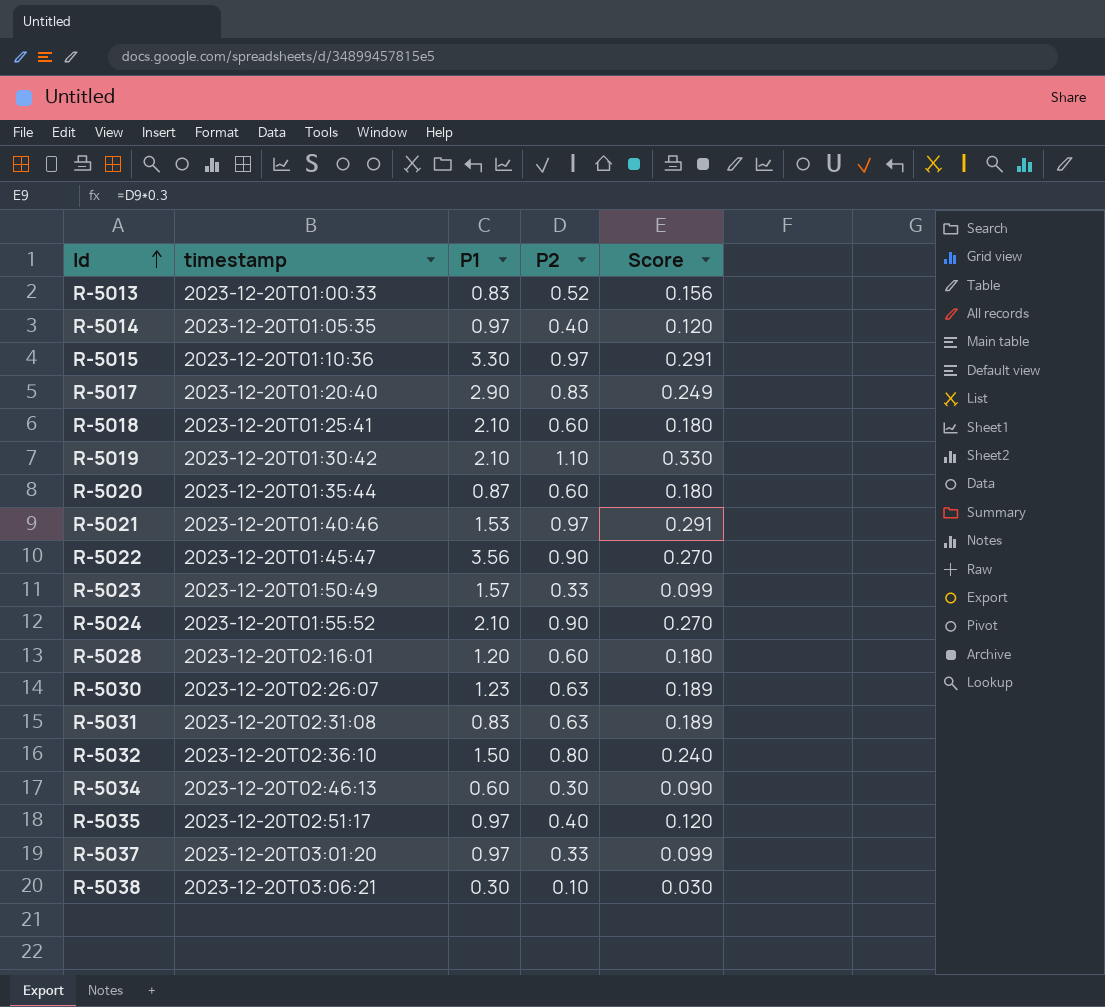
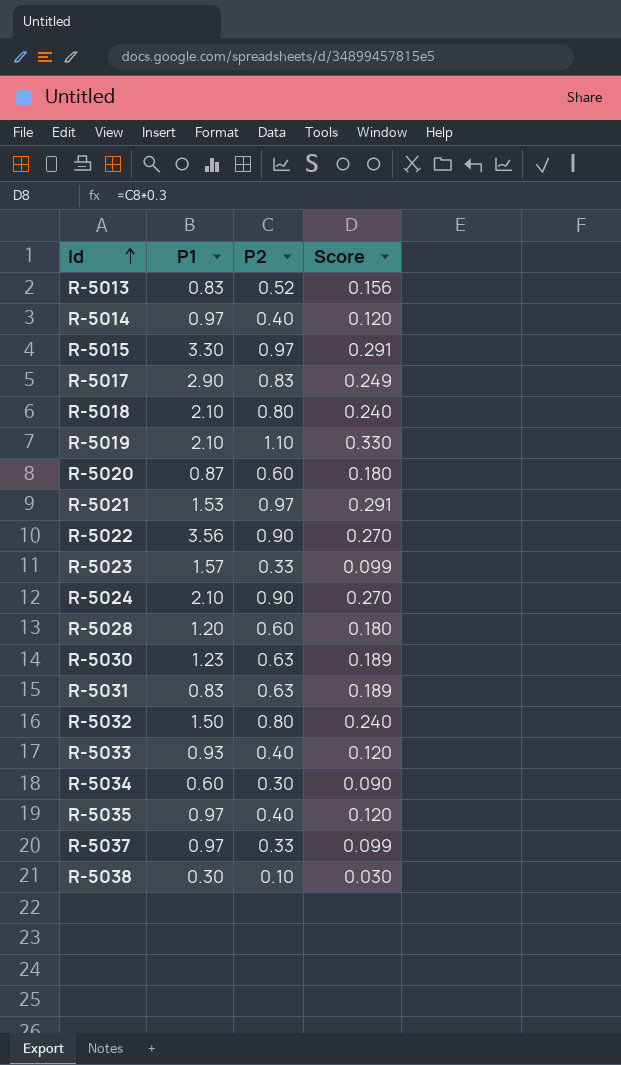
column timestamp | position: 2 -> none
R-5018 | P2: 0.60 -> 0.80
R-5018 | Score: 0.180 -> 0.240
row R-5033: none -> 0.93 | 0.40 | 0.120

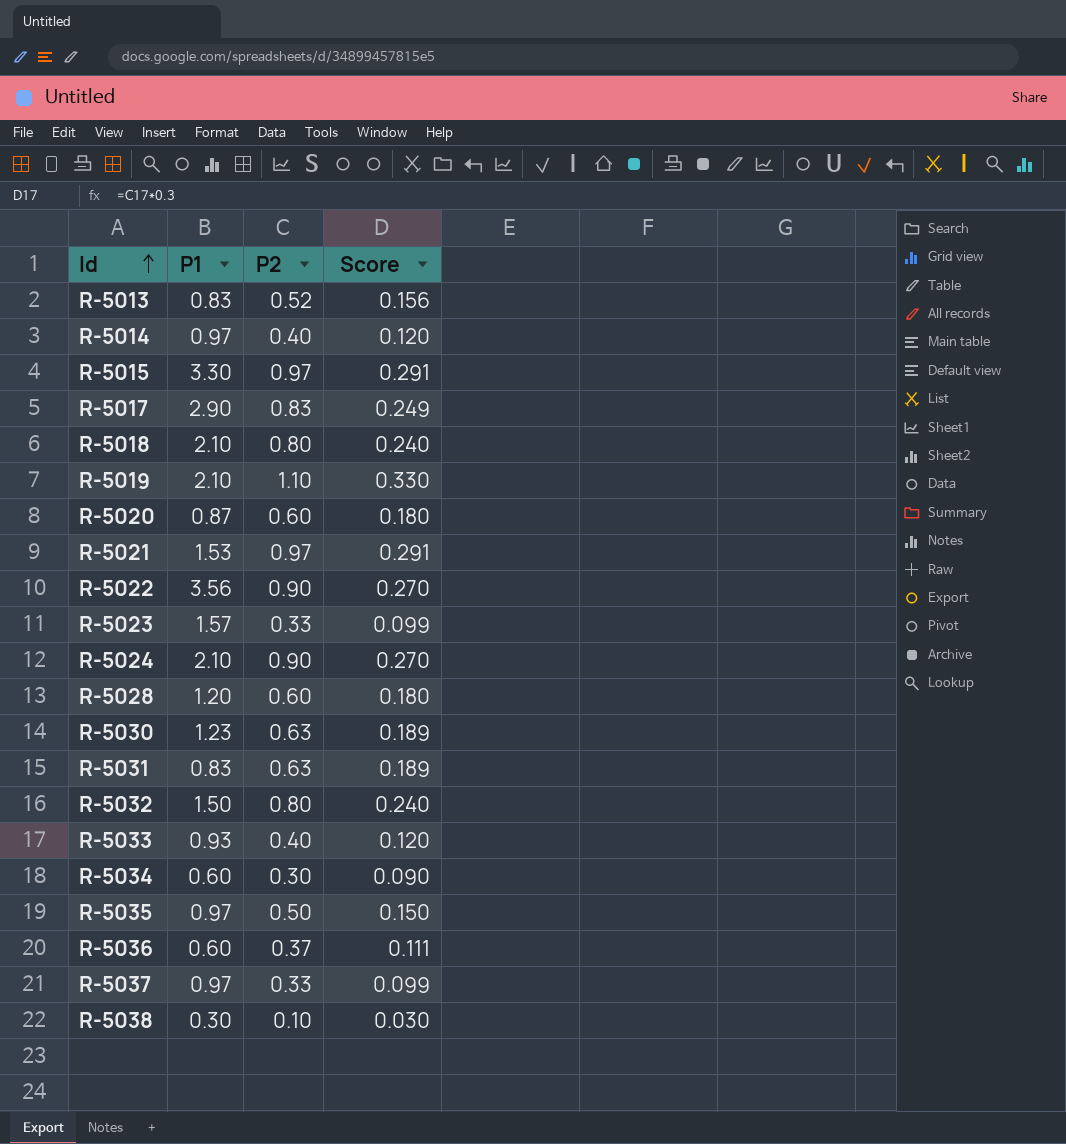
R-5035 | P2: 0.40 -> 0.50
R-5035 | Score: 0.120 -> 0.150
row R-5036: none -> 0.60 | 0.37 | 0.111

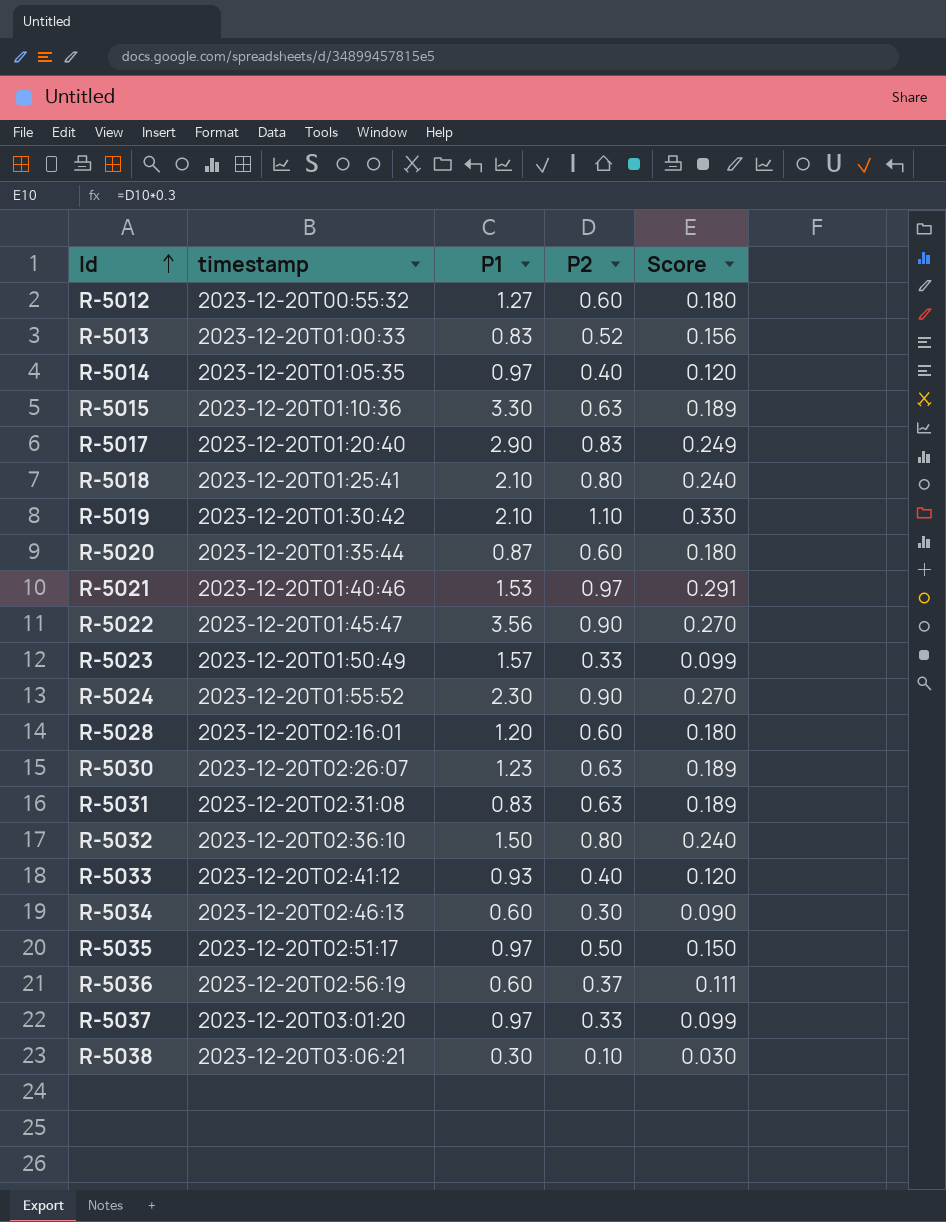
column timestamp | position: none -> 2
row R-5012: none -> 2023-12-20T00:55:32 | 1.27 | 0.60 | 0.180
R-5015 | P2: 0.97 -> 0.63
R-5015 | Score: 0.291 -> 0.189
R-5024 | P1: 2.10 -> 2.30

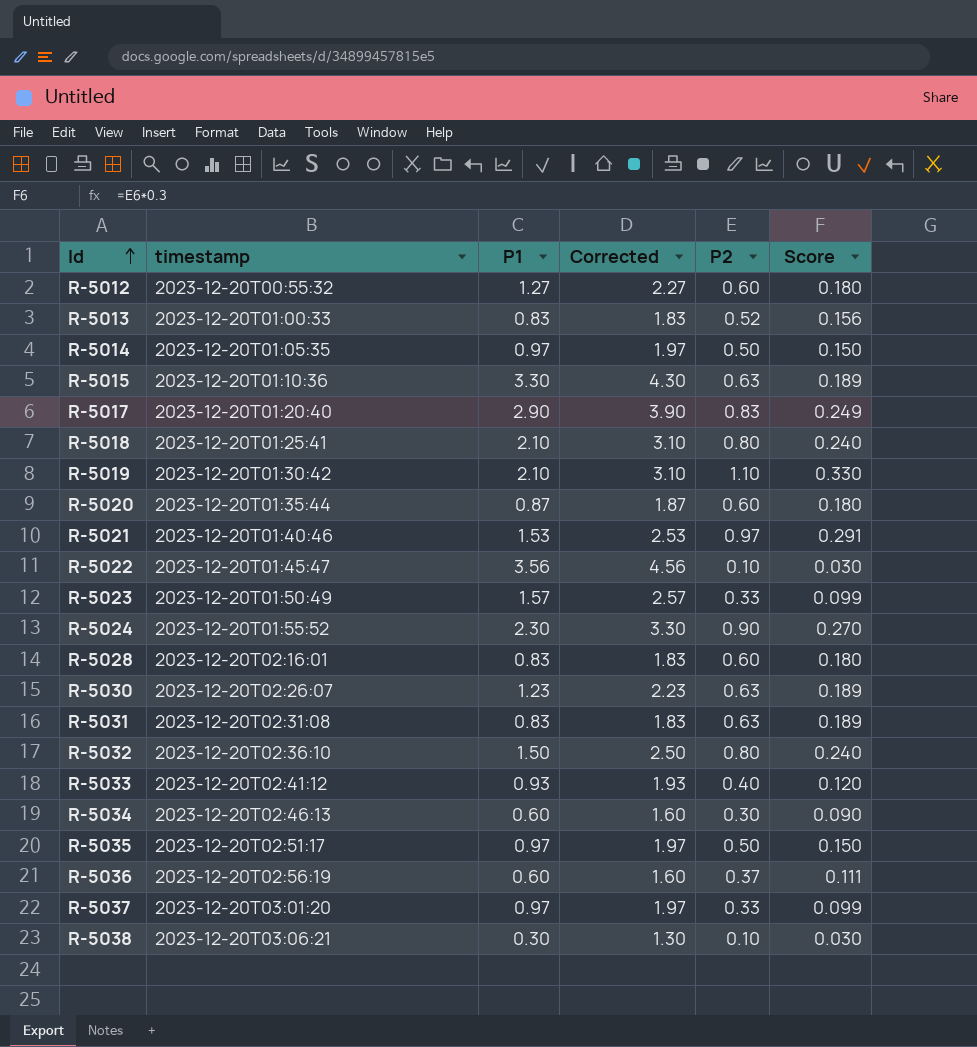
column Corrected | formula: none -> [P1] + 1
R-5014 | P2: 0.40 -> 0.50
R-5014 | Score: 0.120 -> 0.150
R-5022 | P2: 0.90 -> 0.10
R-5022 | Score: 0.270 -> 0.030
R-5028 | P1: 1.20 -> 0.83

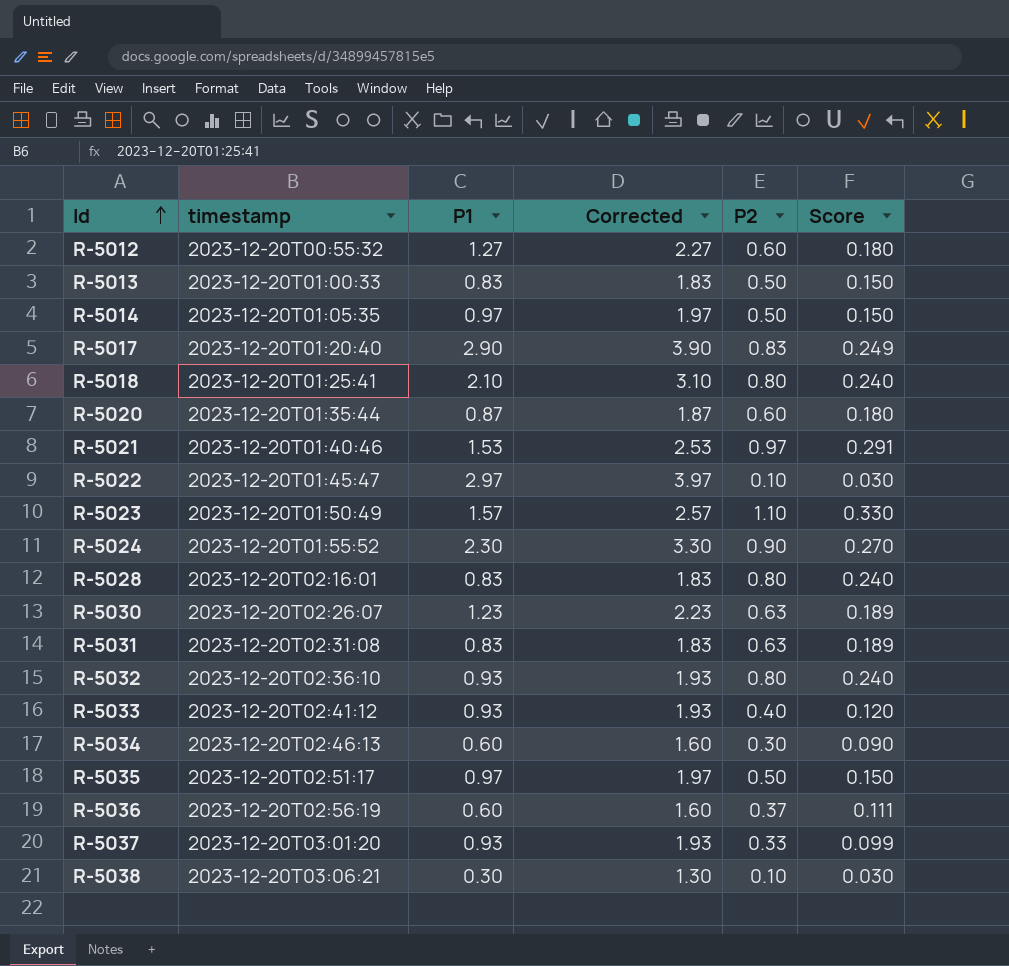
row R-5015: 2023-12-20T01:10:36 | 3.30 | 4.30 | 0.63 | 0.189 -> none
row R-5019: 2023-12-20T01:30:42 | 2.10 | 3.10 | 1.10 | 0.330 -> none
R-5013 | P2: 0.52 -> 0.50
R-5013 | Score: 0.156 -> 0.150
R-5022 | P1: 3.56 -> 2.97
R-5022 | Corrected: 4.56 -> 3.97
R-5023 | P2: 0.33 -> 1.10
R-5023 | Score: 0.099 -> 0.330
R-5028 | P2: 0.60 -> 0.80
R-5028 | Score: 0.180 -> 0.240
R-5032 | P1: 1.50 -> 0.93
R-5032 | Corrected: 2.50 -> 1.93
R-5037 | P1: 0.97 -> 0.93
R-5037 | Corrected: 1.97 -> 1.93

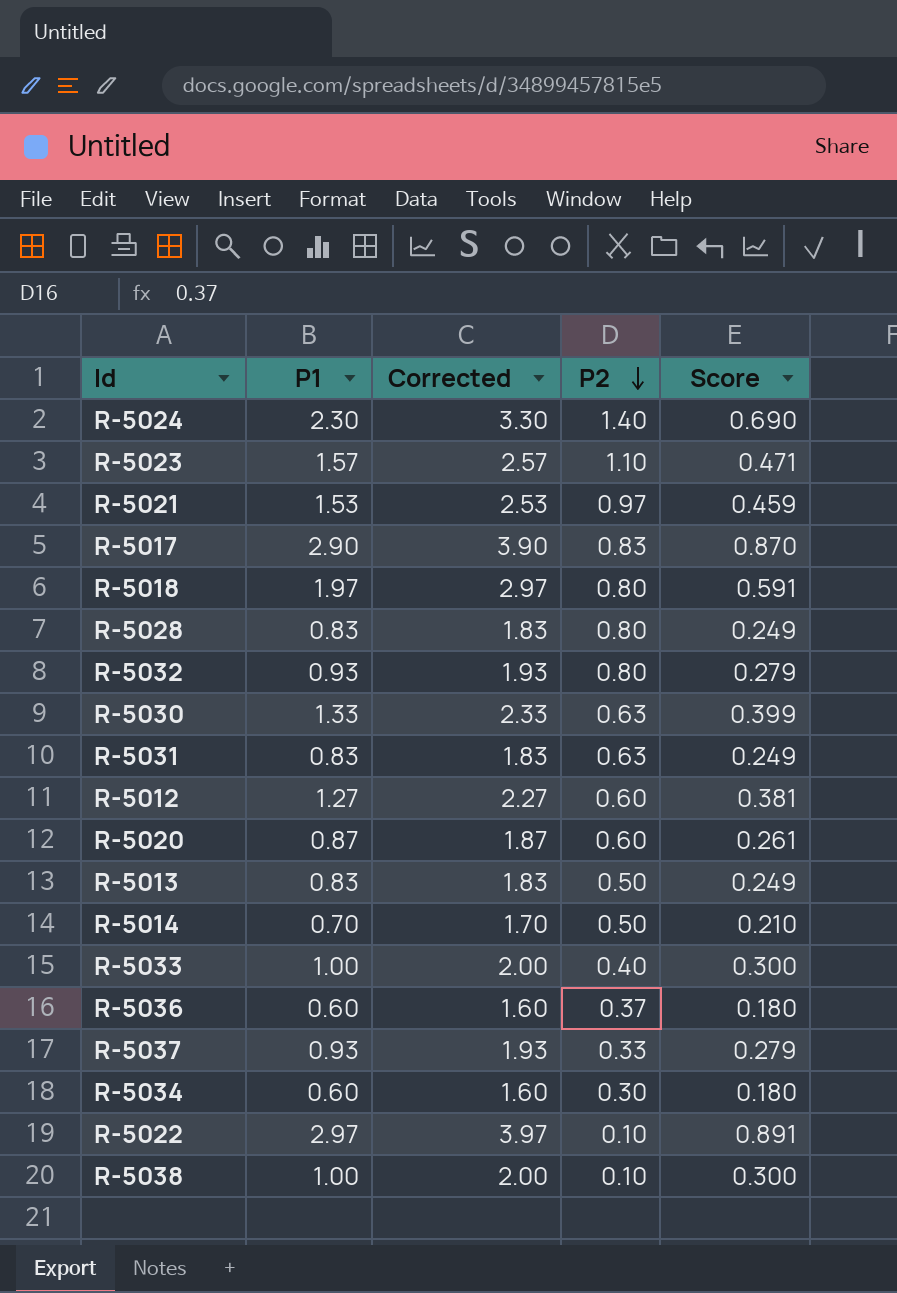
row order: Id ascending -> P2 descending
column timestamp | position: 2 -> none
column Score | formula: [P2] * 0.3 -> [P1] * 0.3
row R-5035: 2023-12-20T02:51:17 | 0.97 | 1.97 | 0.50 | 0.150 -> none
R-5024 | P2: 0.90 -> 1.40
R-5018 | P1: 2.10 -> 1.97
R-5018 | Corrected: 3.10 -> 2.97
R-5030 | P1: 1.23 -> 1.33
R-5030 | Corrected: 2.23 -> 2.33
R-5014 | P1: 0.97 -> 0.70
R-5014 | Corrected: 1.97 -> 1.70
R-5033 | P1: 0.93 -> 1.00
R-5033 | Corrected: 1.93 -> 2.00
R-5038 | P1: 0.30 -> 1.00
R-5038 | Corrected: 1.30 -> 2.00

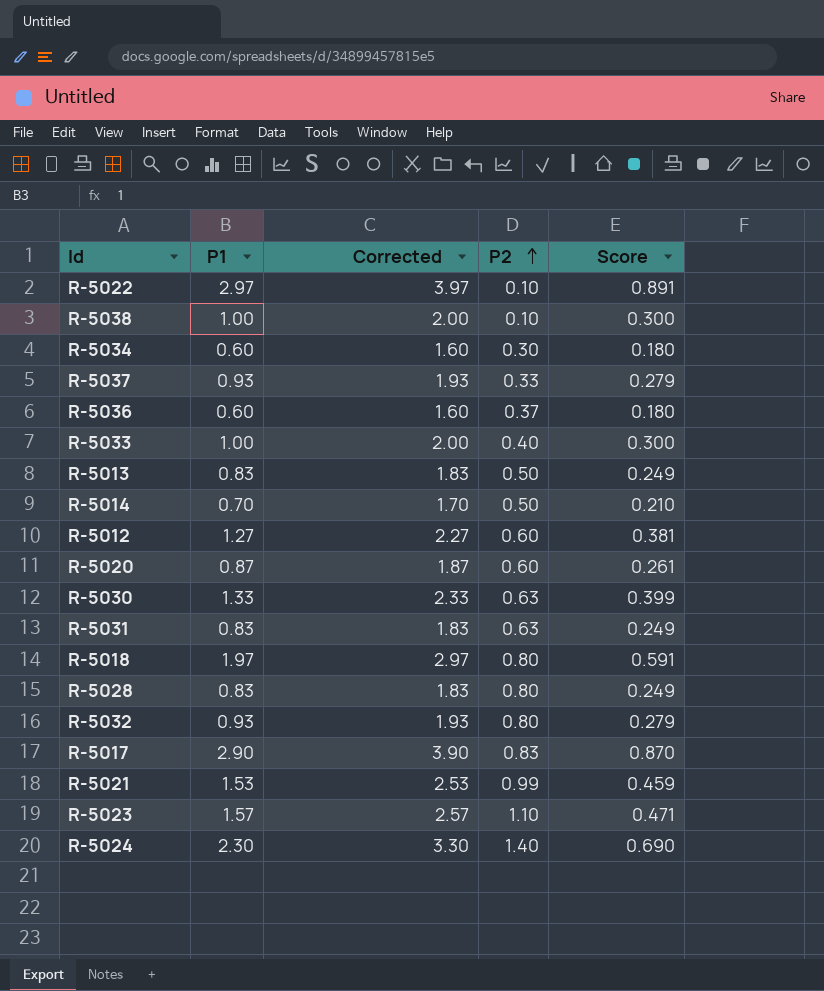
row order: P2 descending -> P2 ascending
R-5021 | P2: 0.97 -> 0.99

